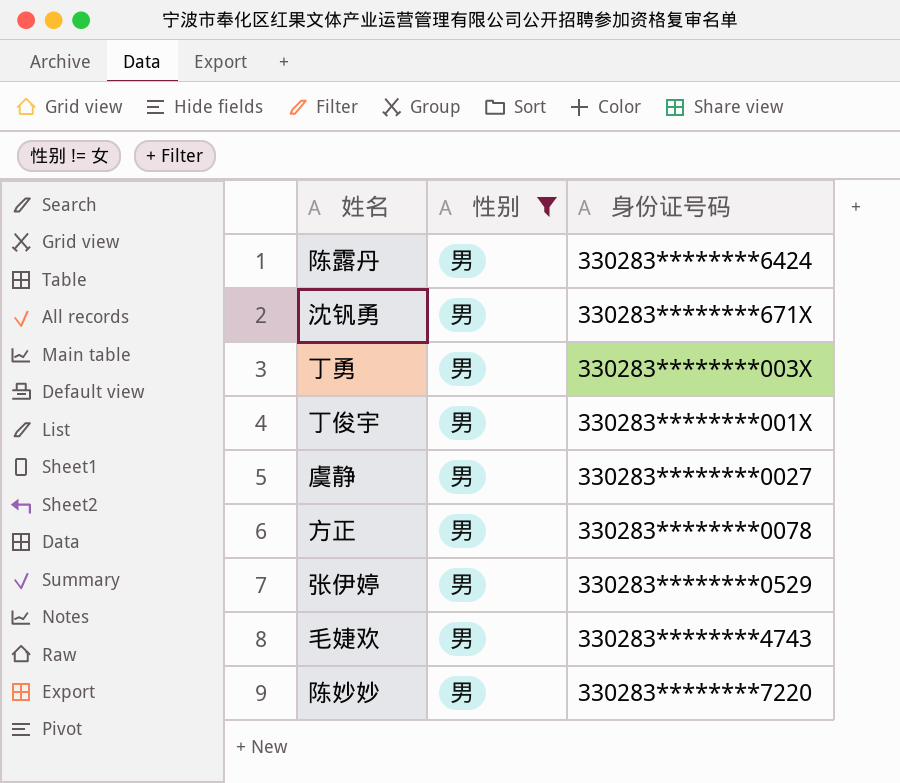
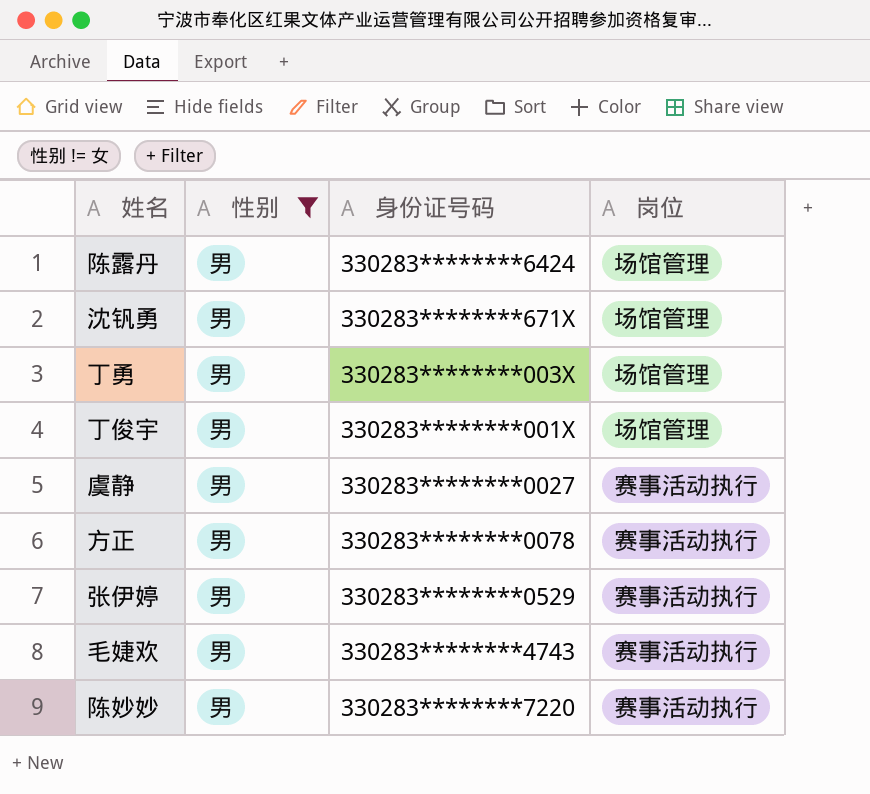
column 岗位 | position: none -> 4

